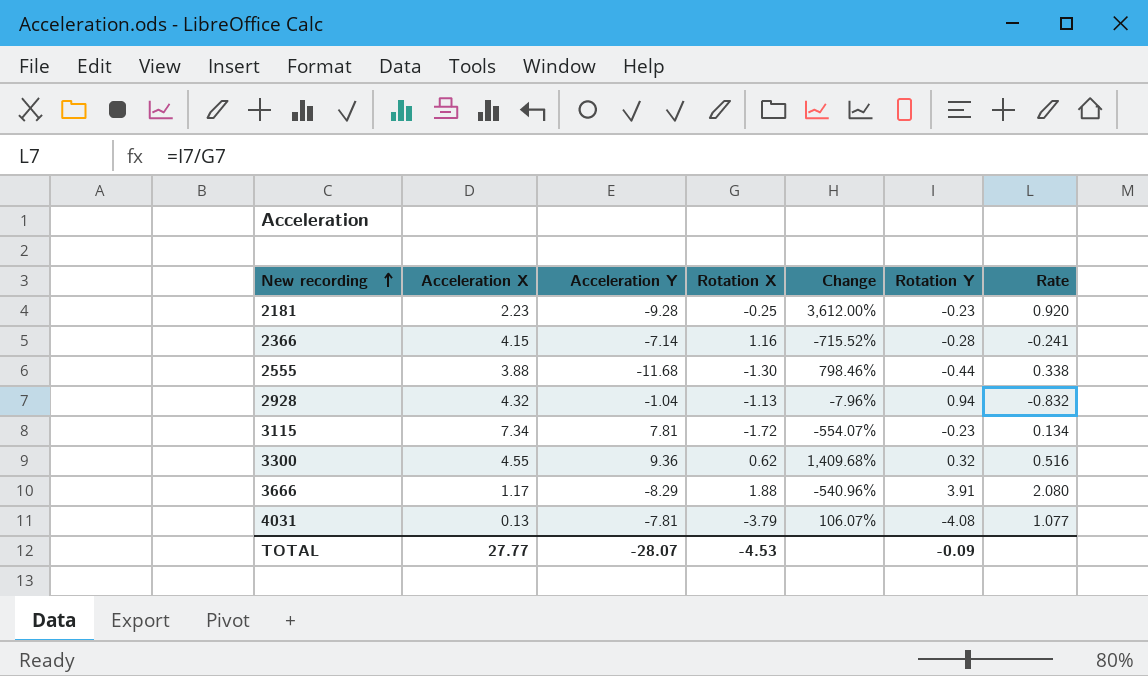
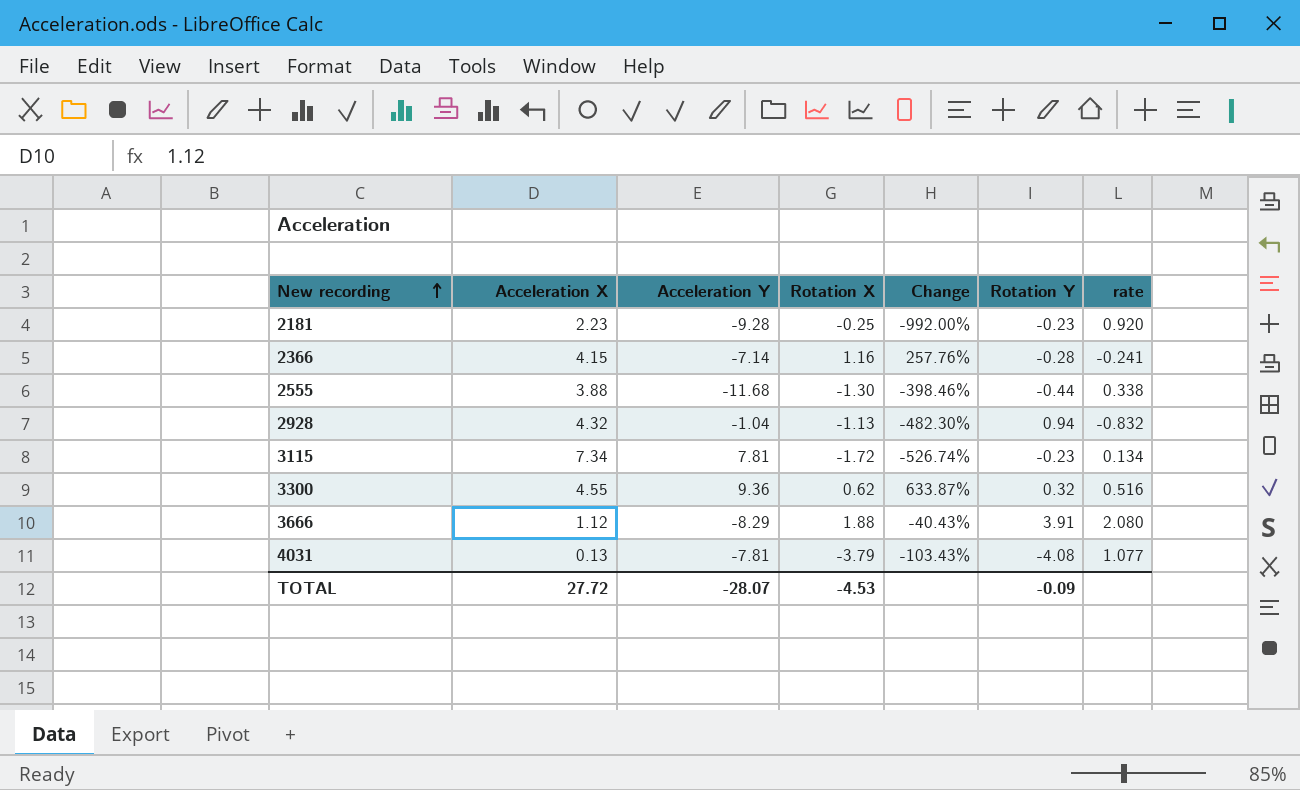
column Change | formula: ([Acceleration Y] - [Rotation X]) / [Rotation X] -> ([Acceleration X] - [Rotation X]) / [Rotation X]
column name: Rate -> rate
3666 | Acceleration X: 1.17 -> 1.12
TOTAL | Acceleration X: 27.77 -> 27.72

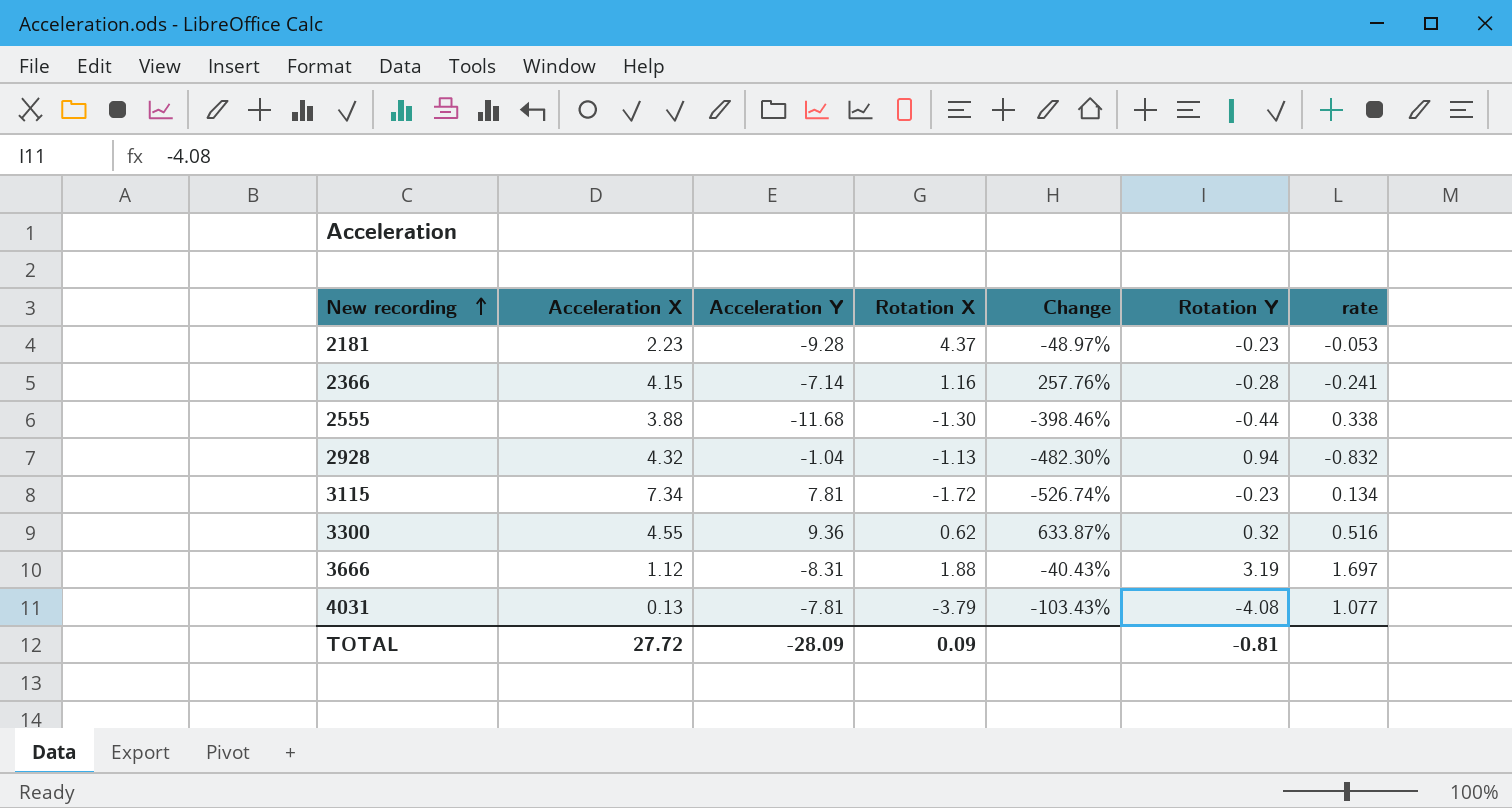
2181 | Rotation X: -0.25 -> 4.37
2181 | Change: -992.00% -> -48.97%
2181 | rate: 0.920 -> -0.053
3666 | Acceleration Y: -8.29 -> -8.31
3666 | Rotation Y: 3.91 -> 3.19
3666 | rate: 2.080 -> 1.697
TOTAL | Acceleration Y: -28.07 -> -28.09
TOTAL | Rotation X: -4.53 -> 0.09
TOTAL | Rotation Y: -0.09 -> -0.81

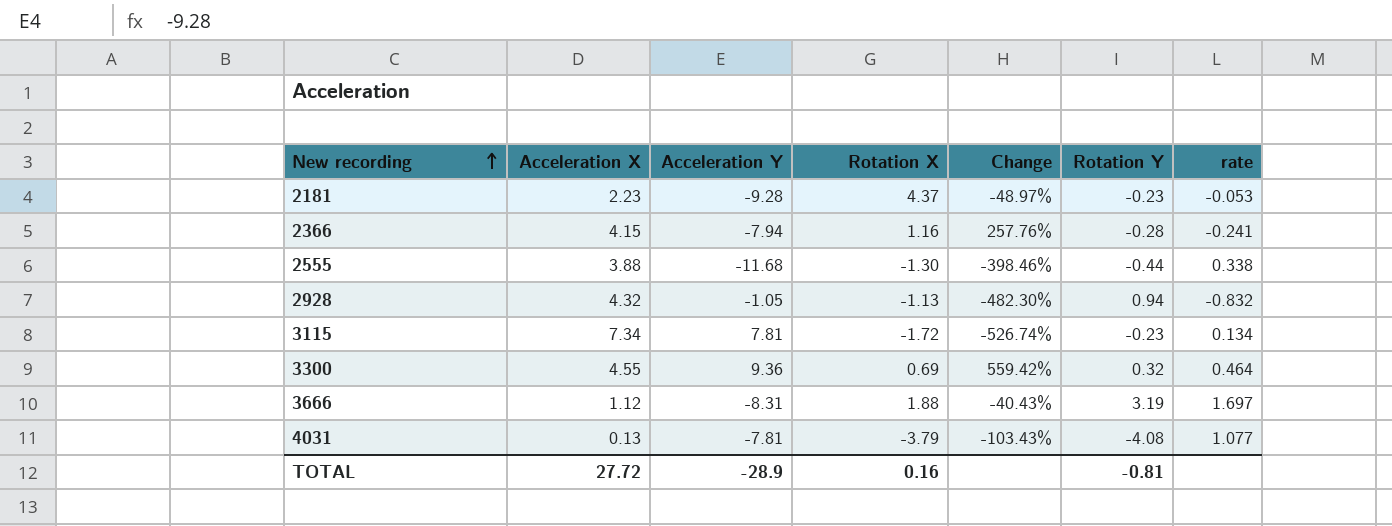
2366 | Acceleration Y: -7.14 -> -7.94
2928 | Acceleration Y: -1.04 -> -1.05
3300 | Rotation X: 0.62 -> 0.69
3300 | Change: 633.87% -> 559.42%
3300 | rate: 0.516 -> 0.464
TOTAL | Acceleration Y: -28.09 -> -28.9
TOTAL | Rotation X: 0.09 -> 0.16

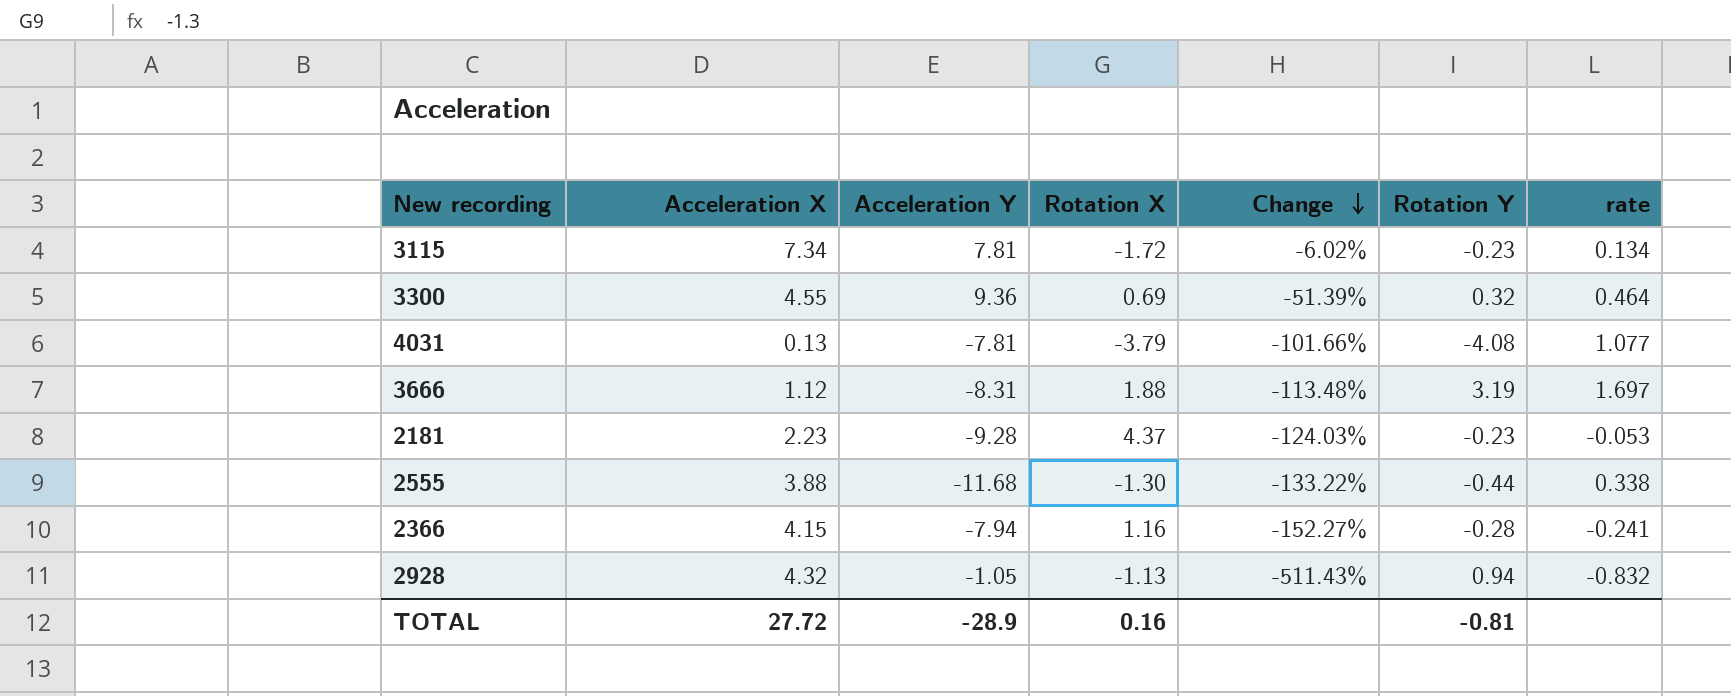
row order: New recording ascending -> Change descending
column Change | formula: ([Acceleration X] - [Rotation X]) / [Rotation X] -> ([Acceleration X] - [Acceleration Y]) / [Acceleration Y]

